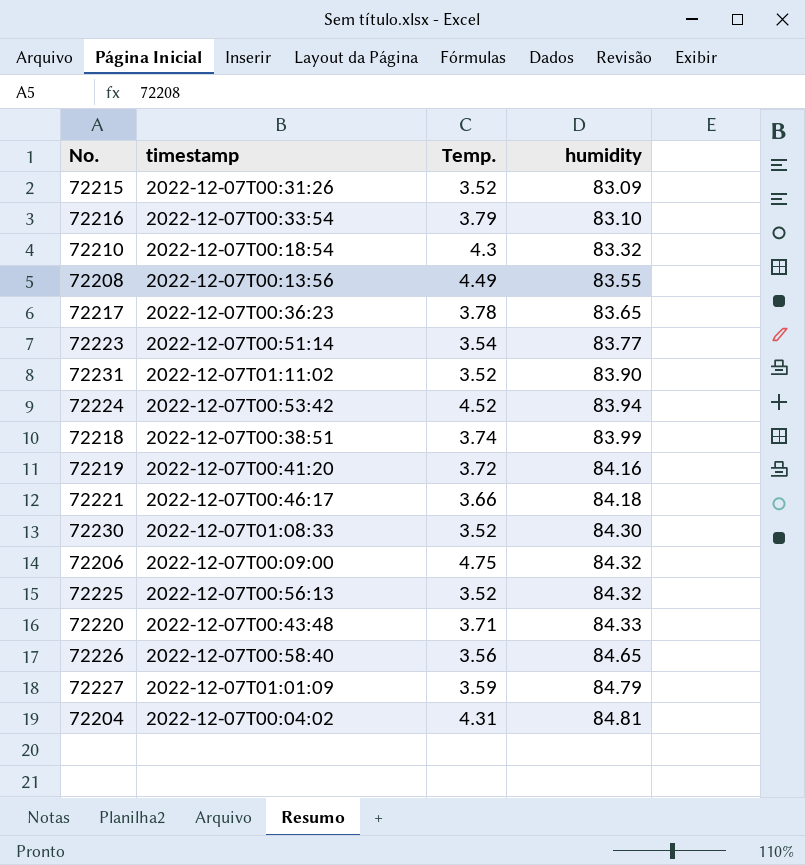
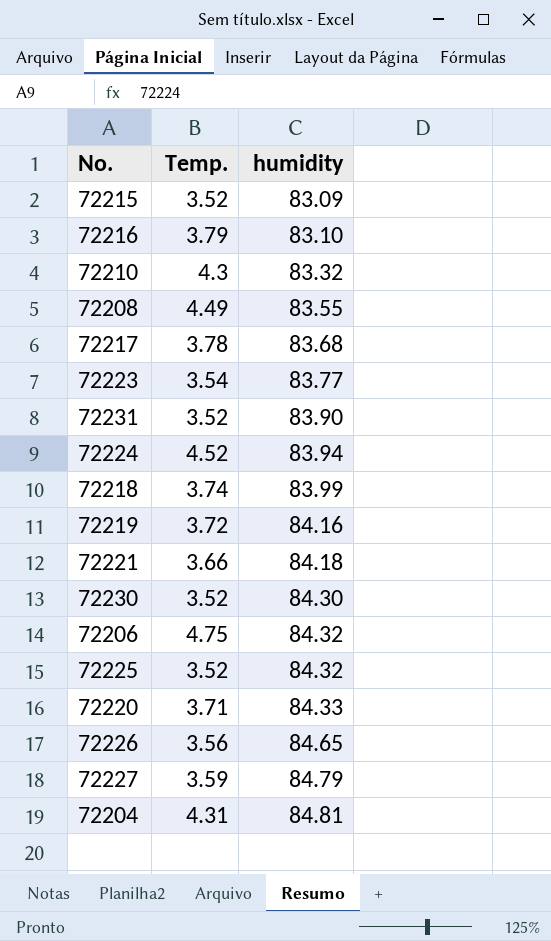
column timestamp | position: 2 -> none
72217 | humidity: 83.65 -> 83.68

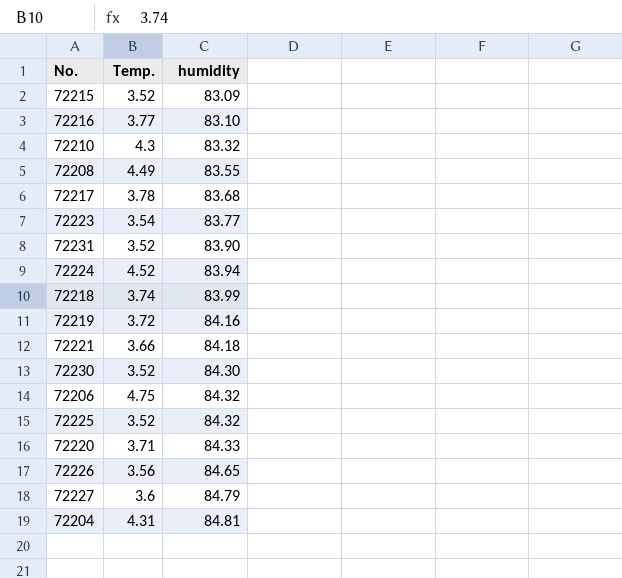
72216 | Temp.: 3.79 -> 3.77
72227 | Temp.: 3.59 -> 3.6

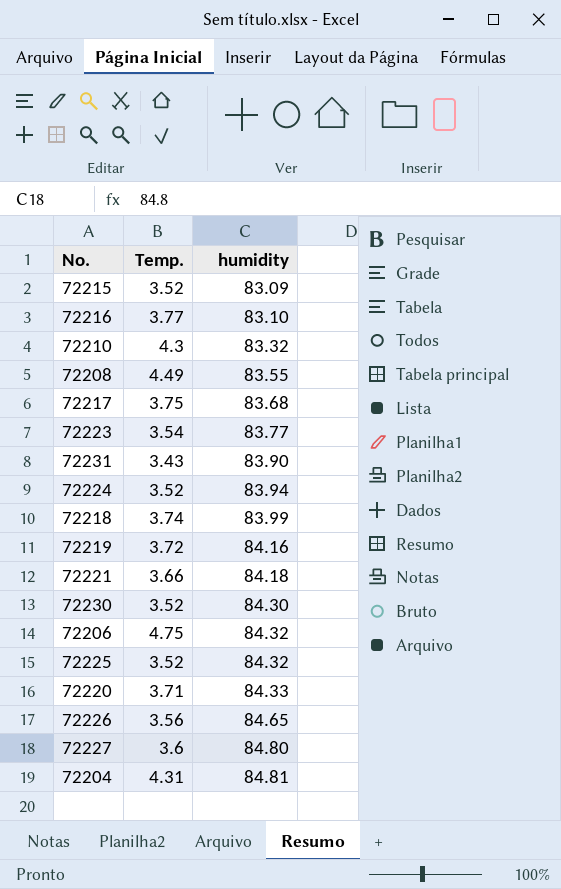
72217 | Temp.: 3.78 -> 3.75
72231 | Temp.: 3.52 -> 3.43
72224 | Temp.: 4.52 -> 3.52
72227 | humidity: 84.79 -> 84.80

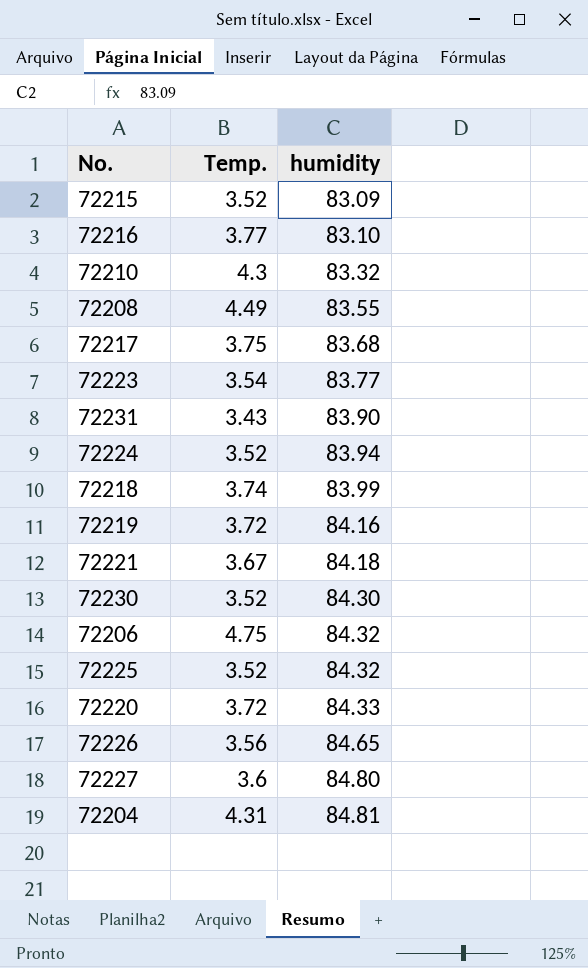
72221 | Temp.: 3.66 -> 3.67
72220 | Temp.: 3.71 -> 3.72

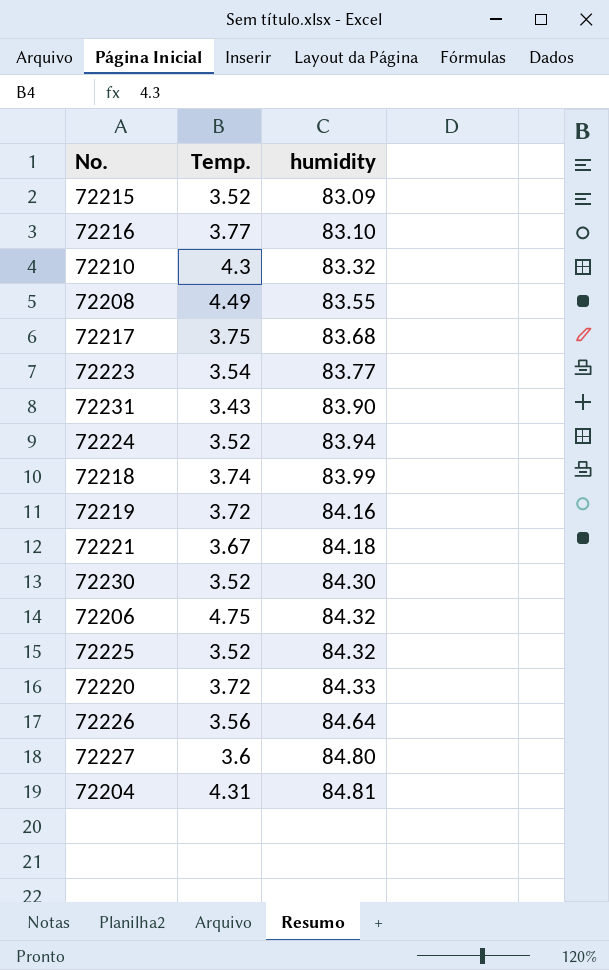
72226 | humidity: 84.65 -> 84.64

